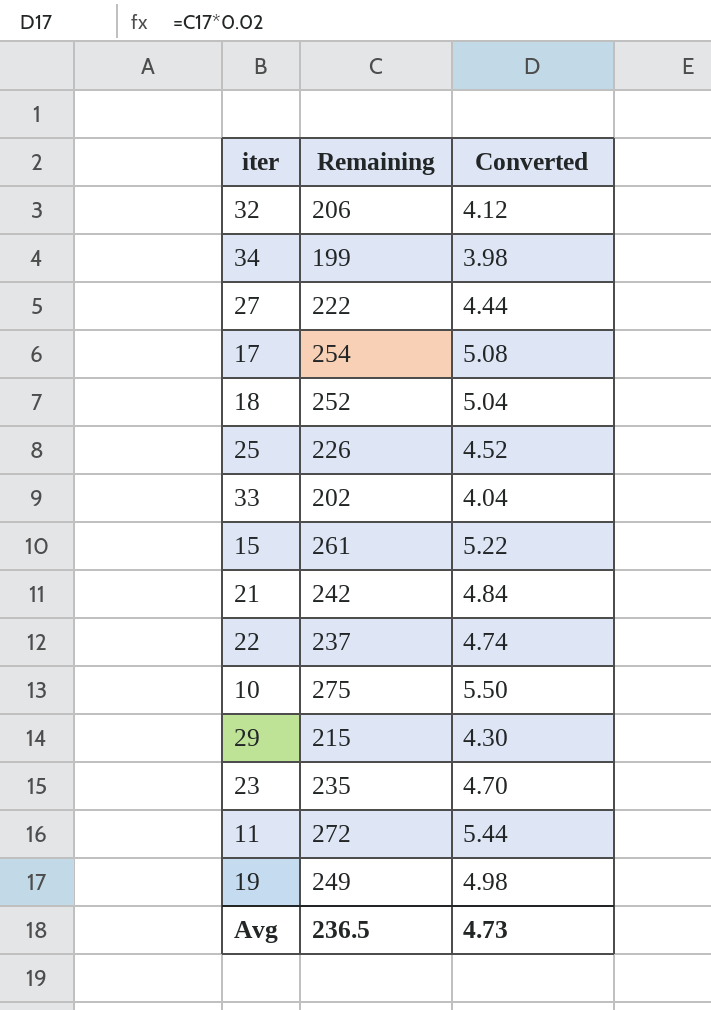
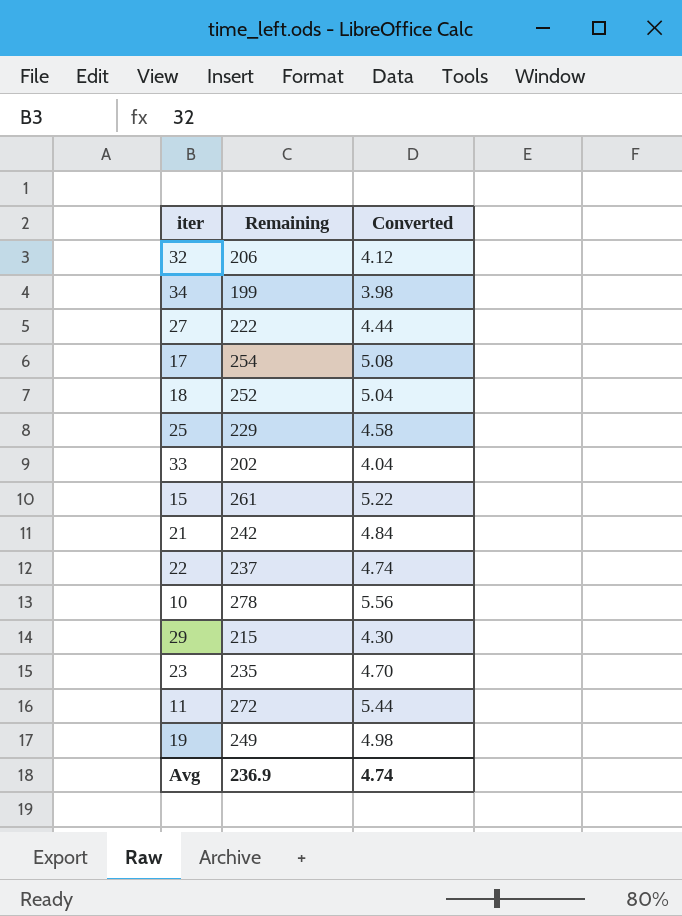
25 | Remaining: 226 -> 229
25 | Converted: 4.52 -> 4.58
10 | Remaining: 275 -> 278
10 | Converted: 5.50 -> 5.56
Avg | Remaining: 236.5 -> 236.9
Avg | Converted: 4.73 -> 4.74

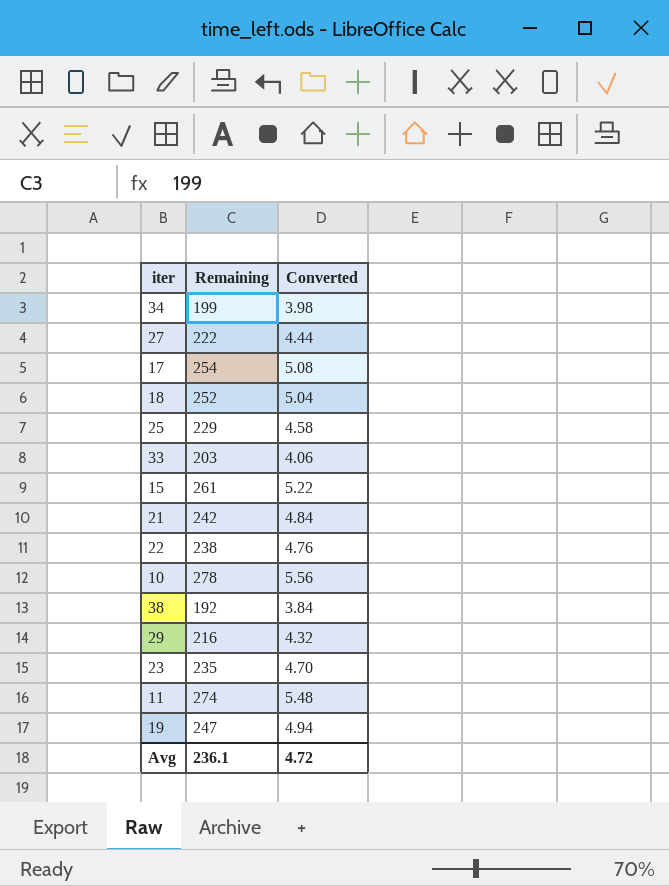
row 32: 206 | 4.12 -> none
33 | Remaining: 202 -> 203
33 | Converted: 4.04 -> 4.06
22 | Remaining: 237 -> 238
22 | Converted: 4.74 -> 4.76
row 38: none -> 192 | 3.84
29 | Remaining: 215 -> 216
29 | Converted: 4.30 -> 4.32
11 | Remaining: 272 -> 274
11 | Converted: 5.44 -> 5.48
19 | Remaining: 249 -> 247
19 | Converted: 4.98 -> 4.94
Avg | Remaining: 236.9 -> 236.1
Avg | Converted: 4.74 -> 4.72

